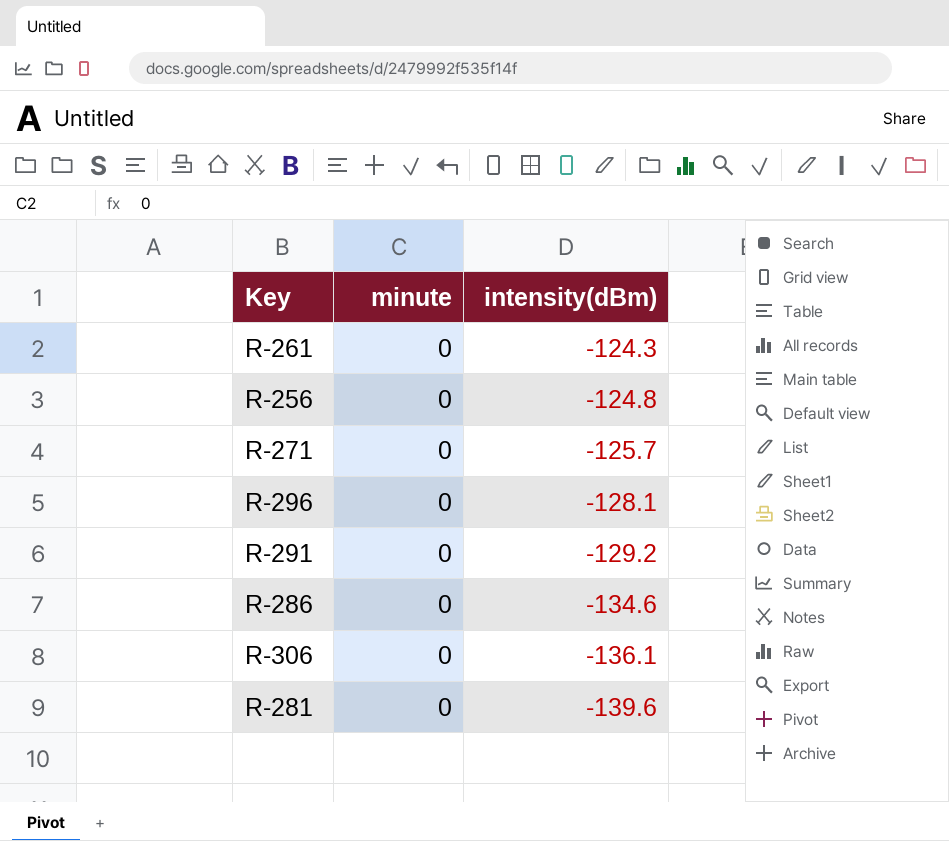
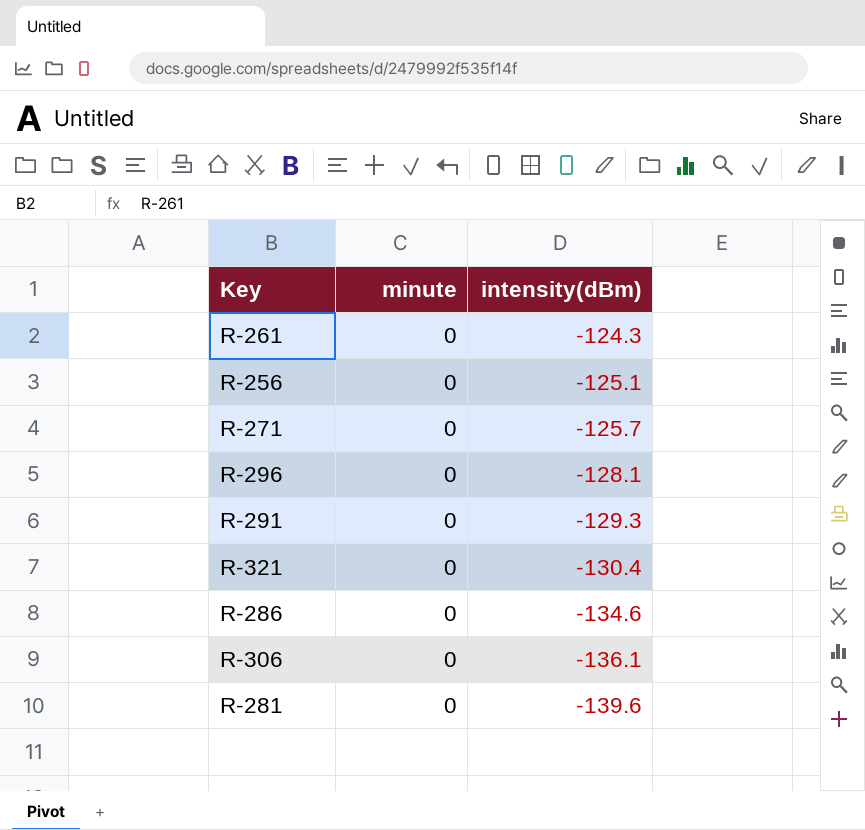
R-256 | intensity(dBm): -124.8 -> -125.1
R-291 | intensity(dBm): -129.2 -> -129.3
row R-321: none -> 0 | -130.4

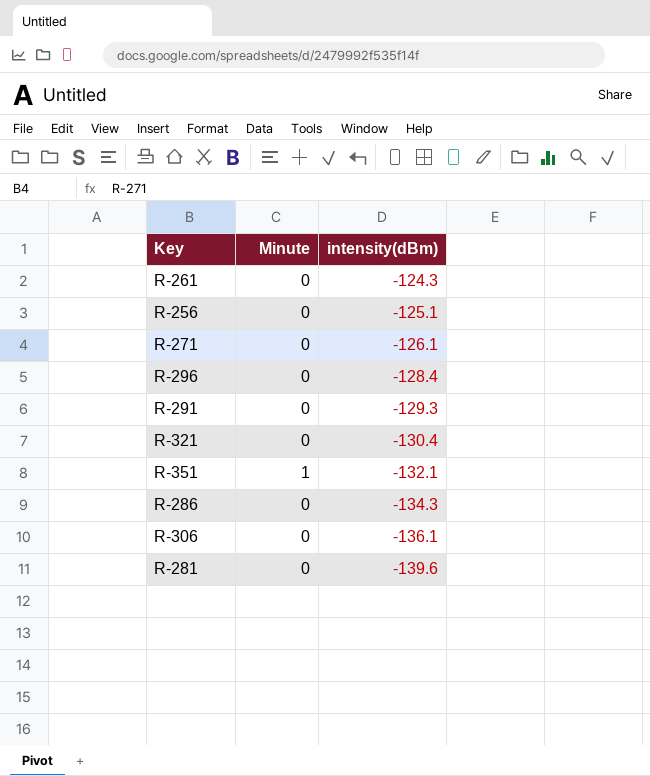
column name: minute -> Minute
R-271 | intensity(dBm): -125.7 -> -126.1
R-296 | intensity(dBm): -128.1 -> -128.4
row R-351: none -> 1 | -132.1
R-286 | intensity(dBm): -134.6 -> -134.3

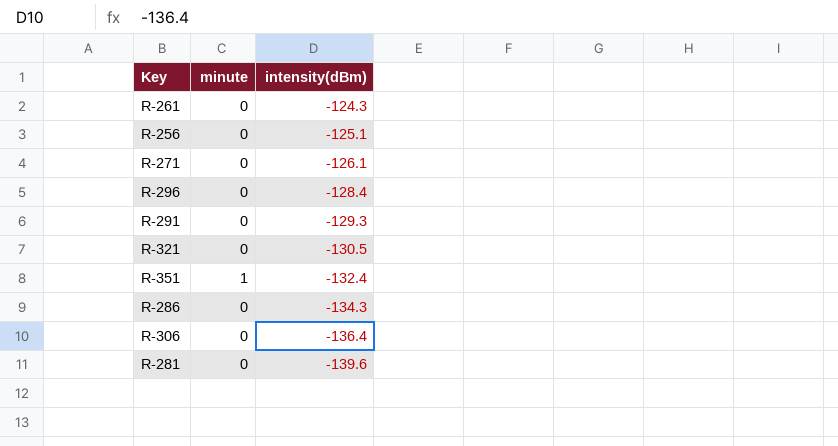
column name: Minute -> minute
R-321 | intensity(dBm): -130.4 -> -130.5
R-351 | intensity(dBm): -132.1 -> -132.4
R-306 | intensity(dBm): -136.1 -> -136.4

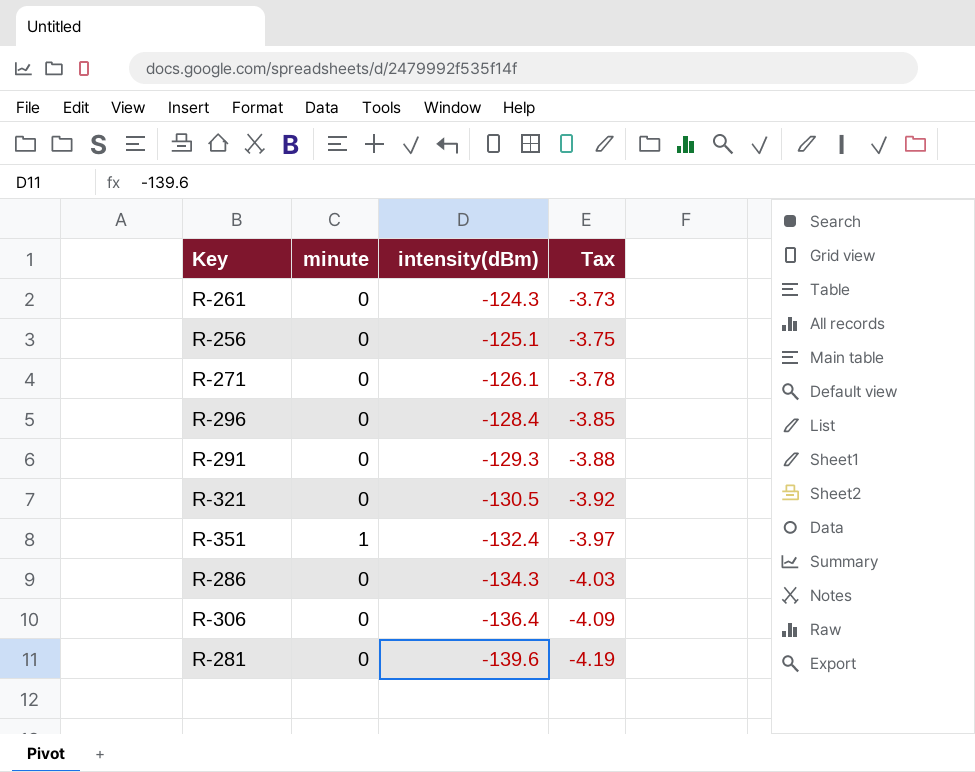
column Tax | formula: none -> [intensity(dBm)] * 0.03

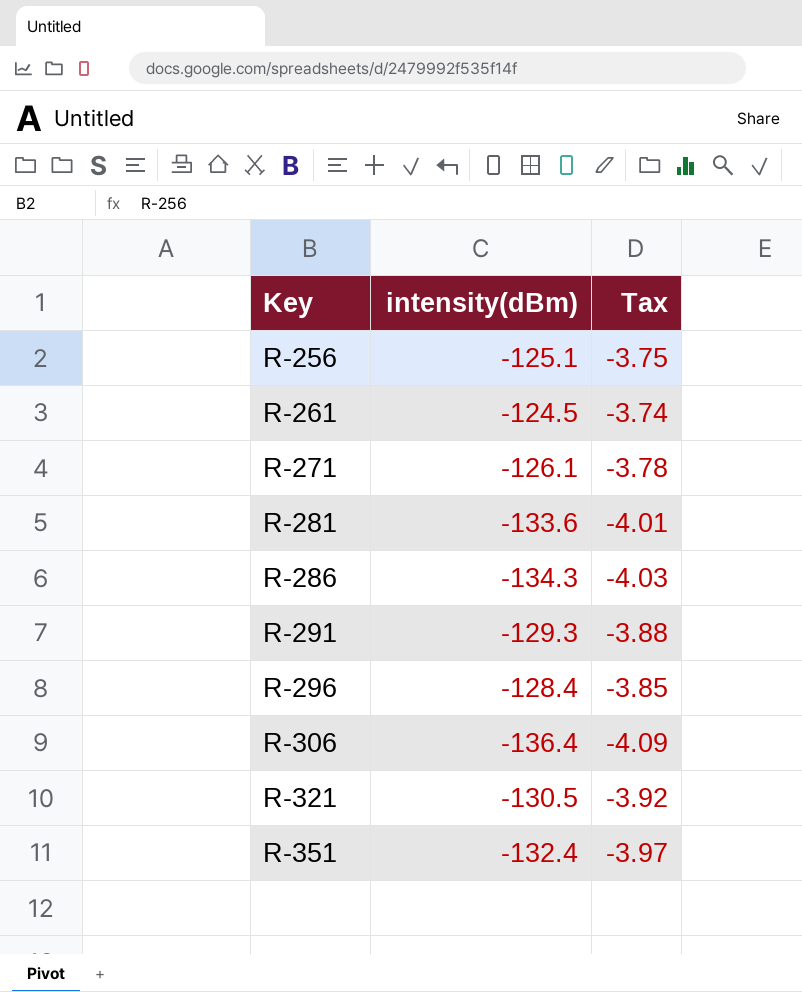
row order: intensity(dBm) descending -> Key ascending
column minute | position: 2 -> none
R-261 | intensity(dBm): -124.3 -> -124.5
R-261 | Tax: -3.73 -> -3.74
R-281 | intensity(dBm): -139.6 -> -133.6
R-281 | Tax: -4.19 -> -4.01

